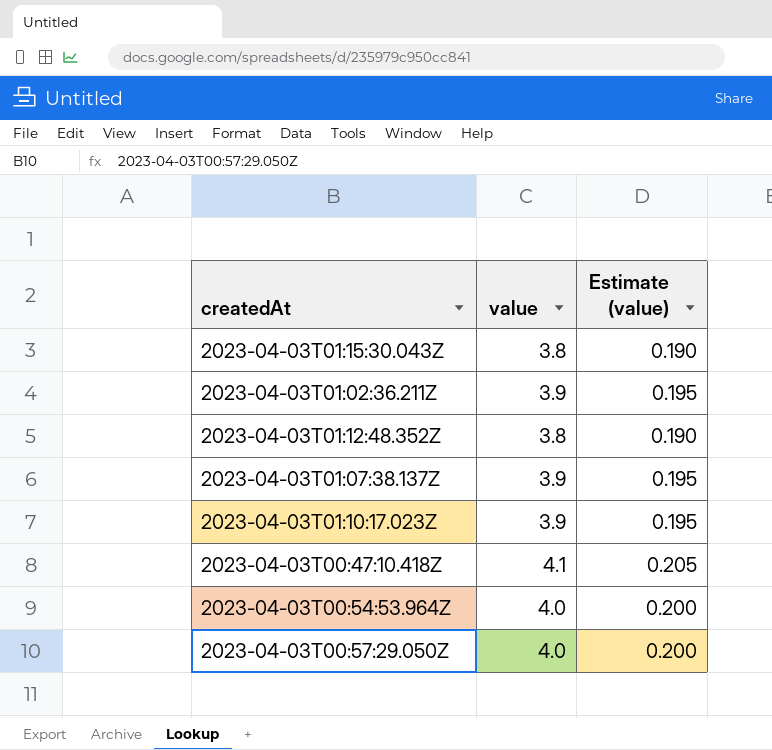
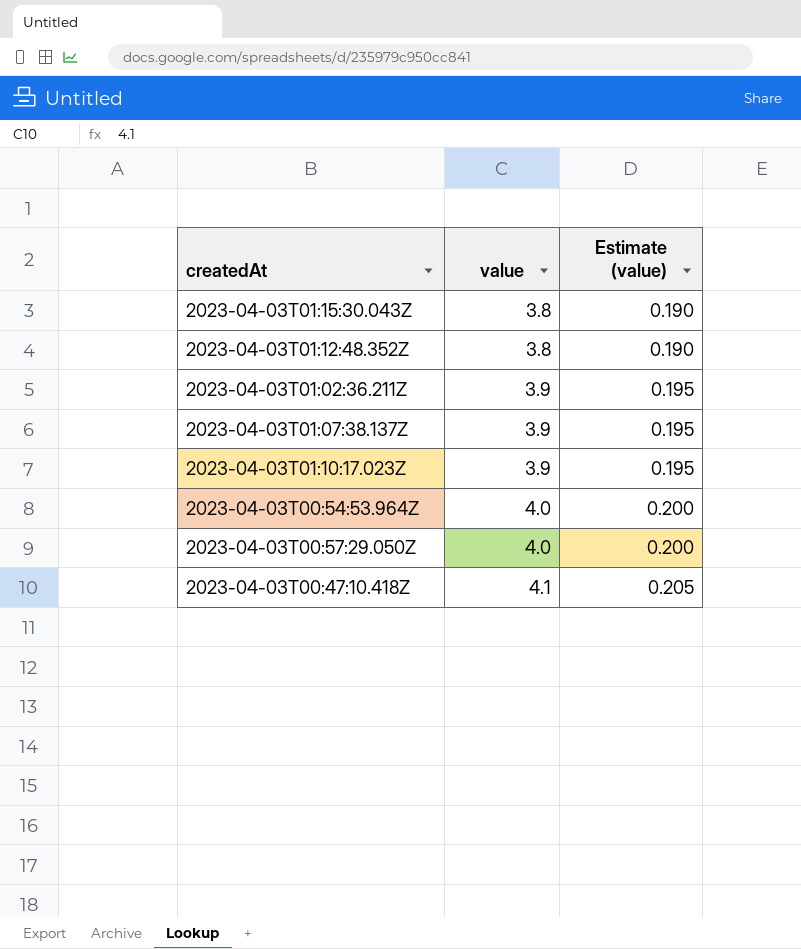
row order: none -> value ascending

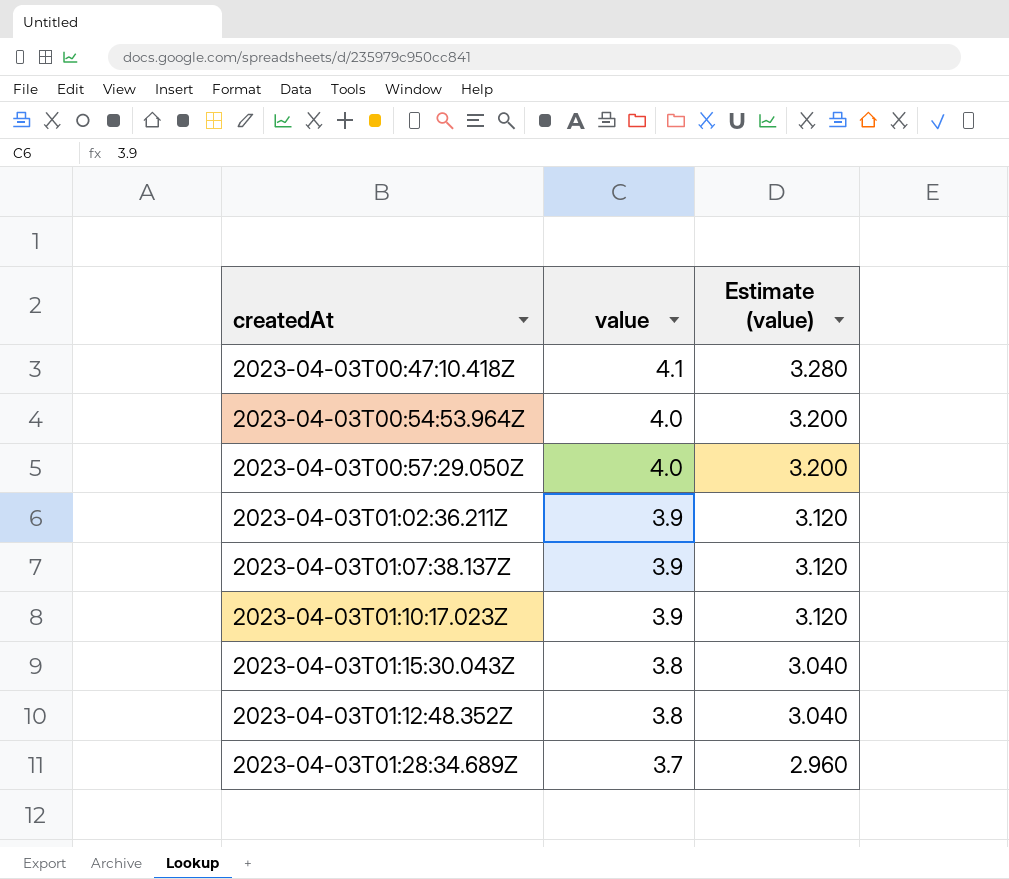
row order: value ascending -> value descending
column Estimate (value) | formula: [value] * 0.05 -> [value] * 0.8
row 2023-04-03T01:28:34.689Z: none -> 3.7 | 2.960

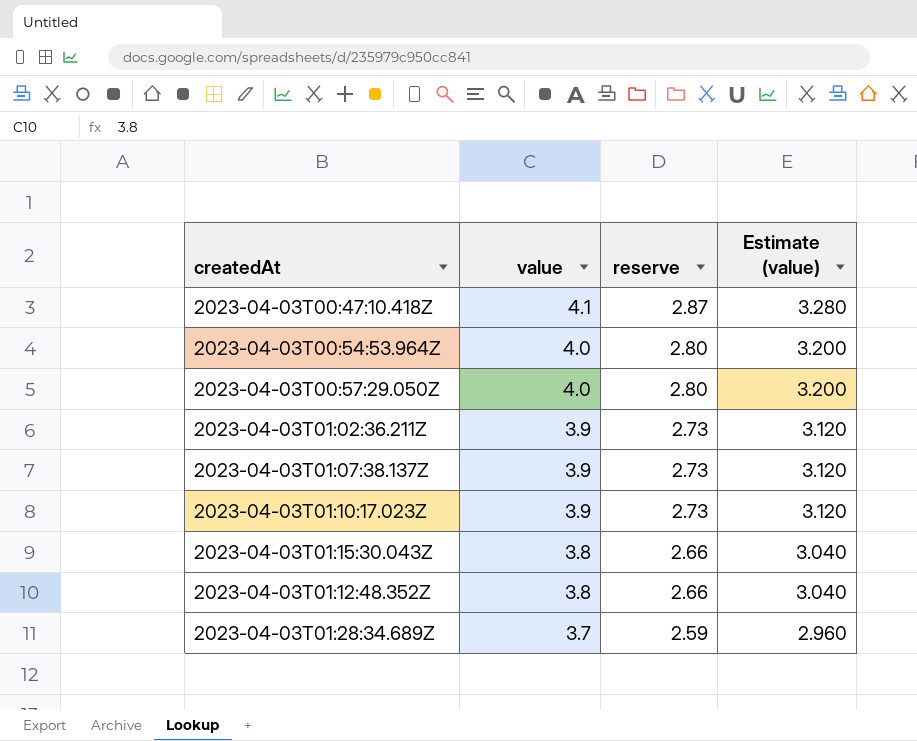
column reserve | formula: none -> [value] * 0.7

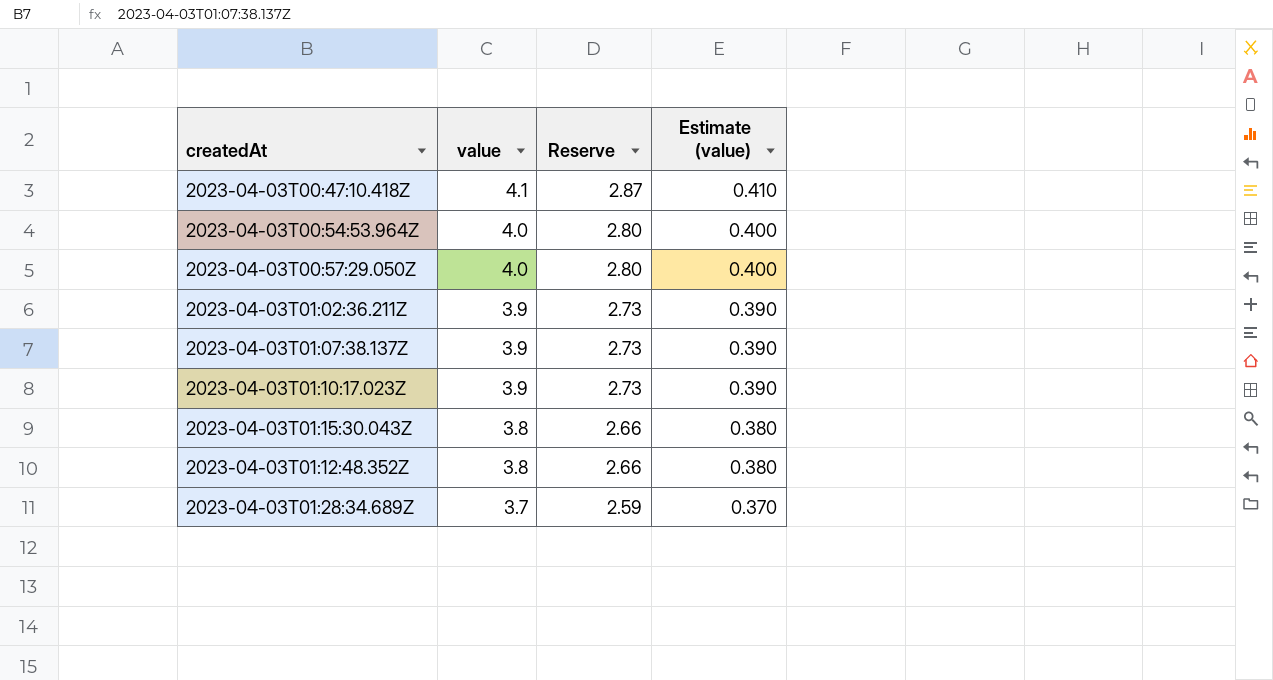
column name: reserve -> Reserve
column Estimate (value) | formula: [value] * 0.8 -> [value] * 0.1

